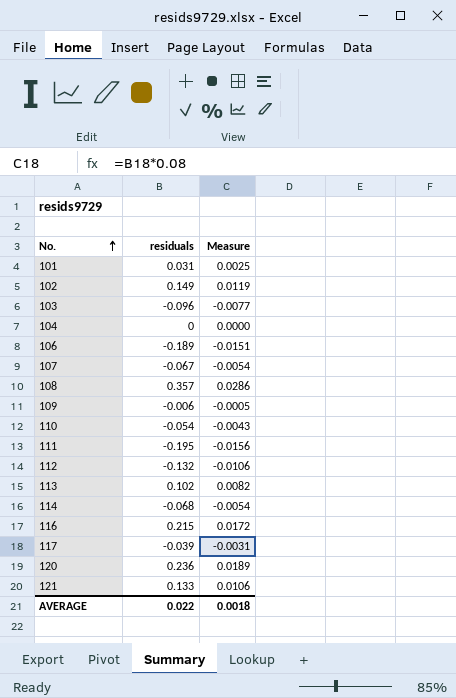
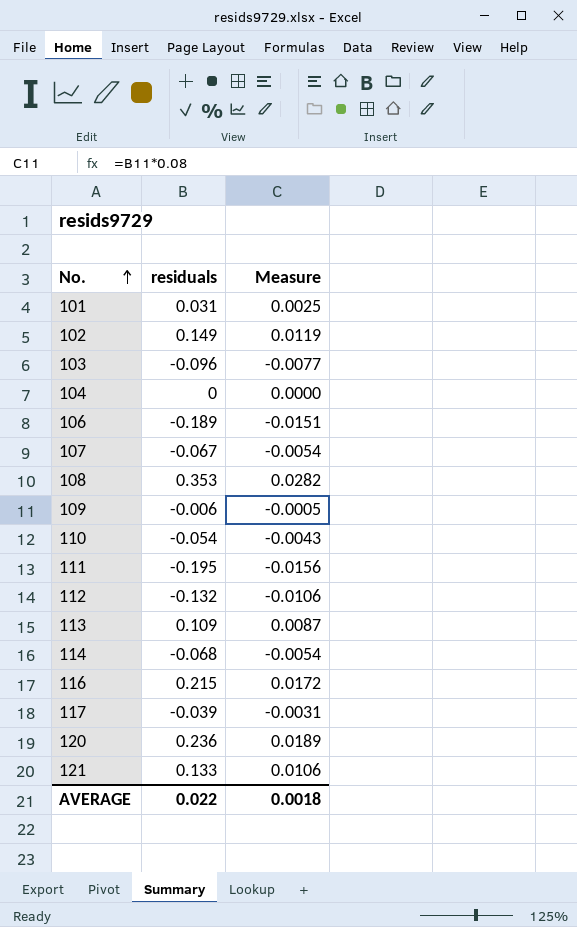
108 | residuals: 0.357 -> 0.353
108 | Measure: 0.0286 -> 0.0282
113 | residuals: 0.102 -> 0.109
113 | Measure: 0.0082 -> 0.0087

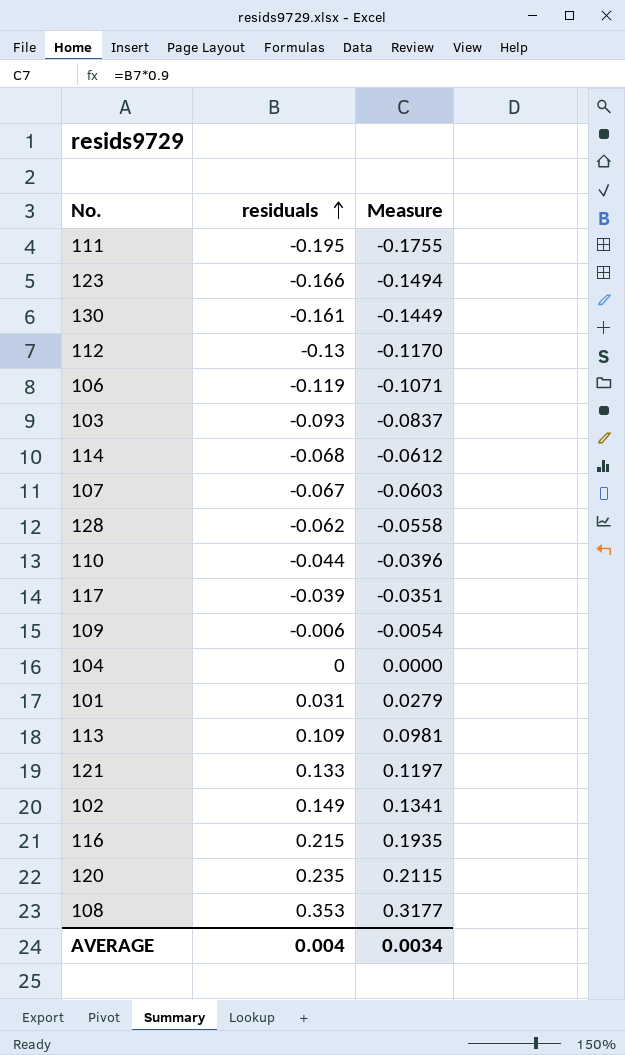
row order: No. ascending -> residuals ascending
column Measure | formula: [residuals] * 0.08 -> [residuals] * 0.9
row 123: none -> -0.166 | -0.1494
row 130: none -> -0.161 | -0.1449
112 | residuals: -0.132 -> -0.13
106 | residuals: -0.189 -> -0.119
103 | residuals: -0.096 -> -0.093
row 128: none -> -0.062 | -0.0558
110 | residuals: -0.054 -> -0.044
120 | residuals: 0.236 -> 0.235
AVERAGE | residuals: 0.022 -> 0.004
AVERAGE | Measure: 0.0018 -> 0.0034

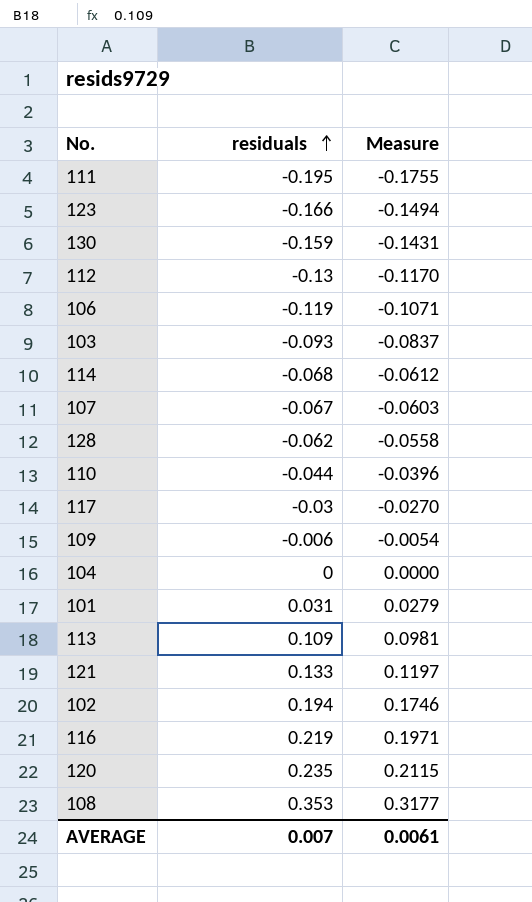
130 | residuals: -0.161 -> -0.159
130 | Measure: -0.1449 -> -0.1431
117 | residuals: -0.039 -> -0.03
117 | Measure: -0.0351 -> -0.0270
102 | residuals: 0.149 -> 0.194
102 | Measure: 0.1341 -> 0.1746
116 | residuals: 0.215 -> 0.219
116 | Measure: 0.1935 -> 0.1971
AVERAGE | residuals: 0.004 -> 0.007
AVERAGE | Measure: 0.0034 -> 0.0061

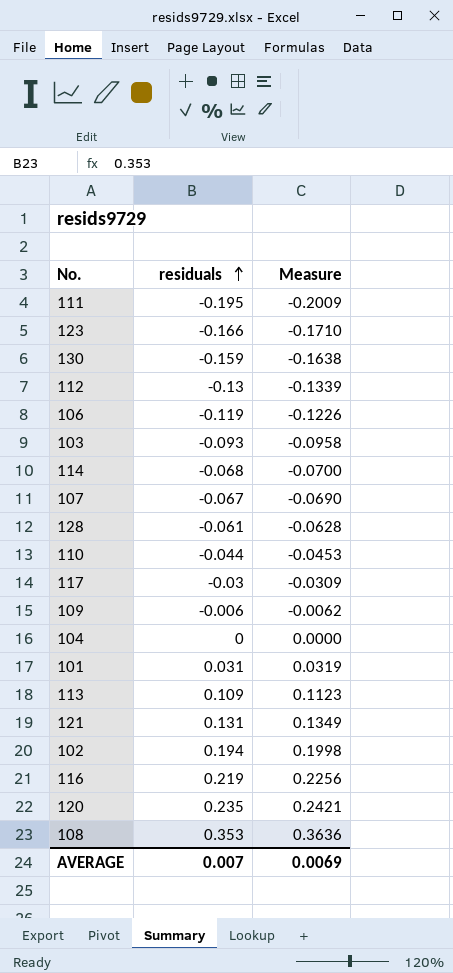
column Measure | formula: [residuals] * 0.9 -> [residuals] * 1.03
128 | residuals: -0.062 -> -0.061
121 | residuals: 0.133 -> 0.131
AVERAGE | Measure: 0.0061 -> 0.0069

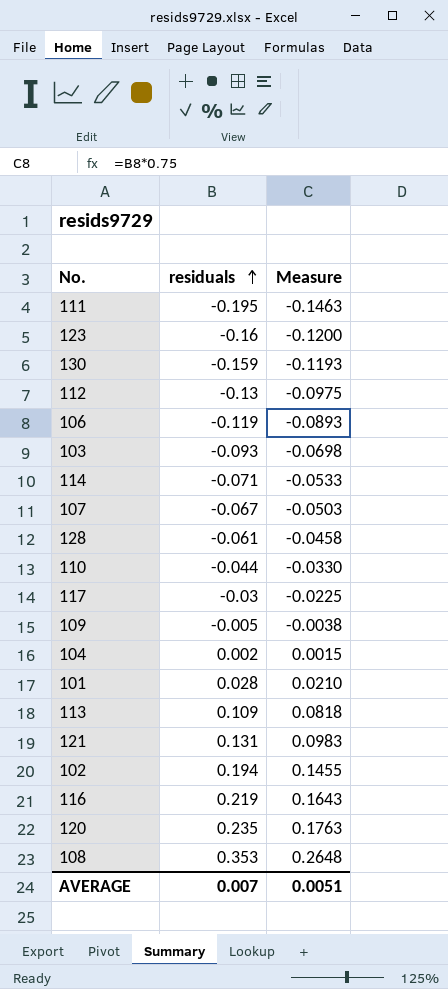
column Measure | formula: [residuals] * 1.03 -> [residuals] * 0.75
123 | residuals: -0.166 -> -0.16
114 | residuals: -0.068 -> -0.071
109 | residuals: -0.006 -> -0.005
104 | residuals: 0 -> 0.002
101 | residuals: 0.031 -> 0.028
AVERAGE | Measure: 0.0069 -> 0.0051

